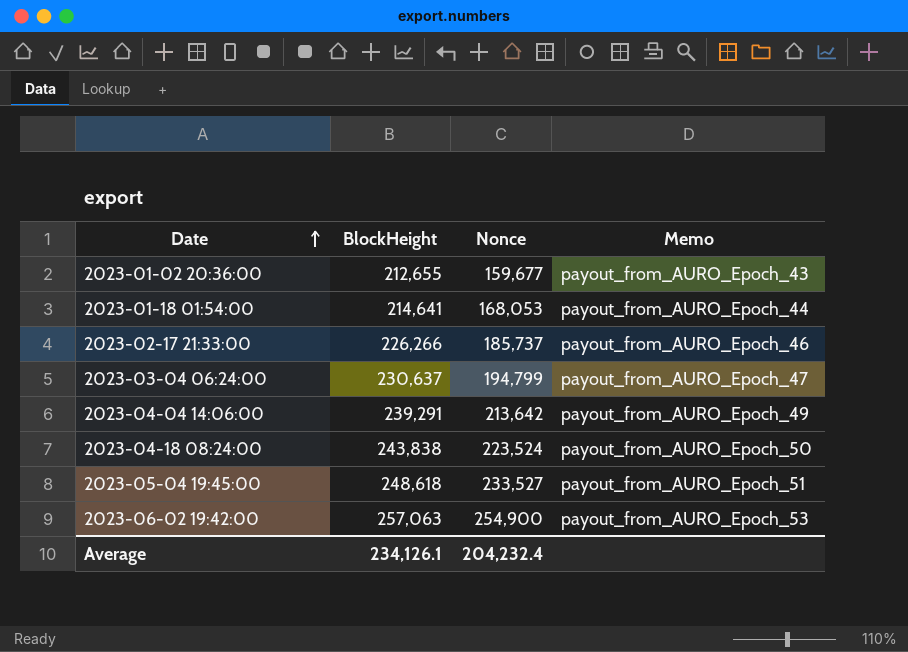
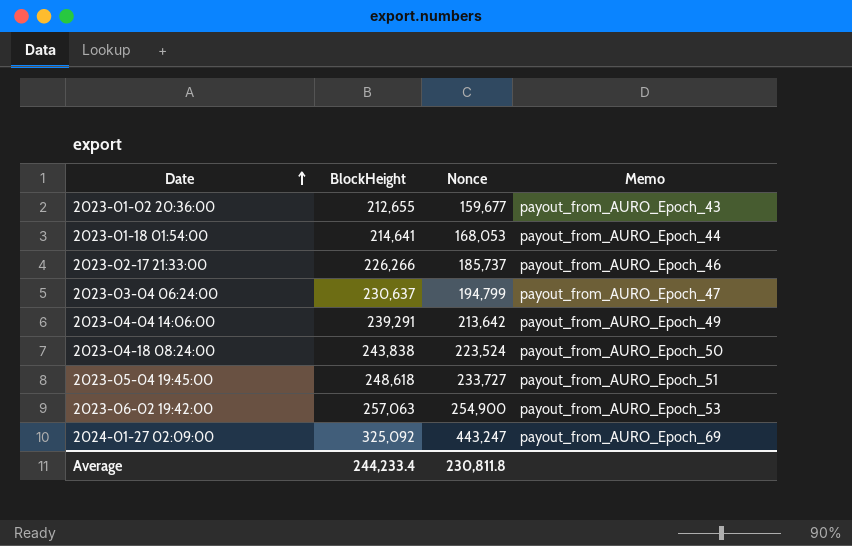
2023-05-04 19:45:00 | Nonce: 233,527 -> 233,727
row 2024-01-27 02:09:00: none -> 325,092 | 443,247 | payout_from_AURO_Epoch_69
Average | BlockHeight: 234,126.1 -> 244,233.4
Average | Nonce: 204,232.4 -> 230,811.8

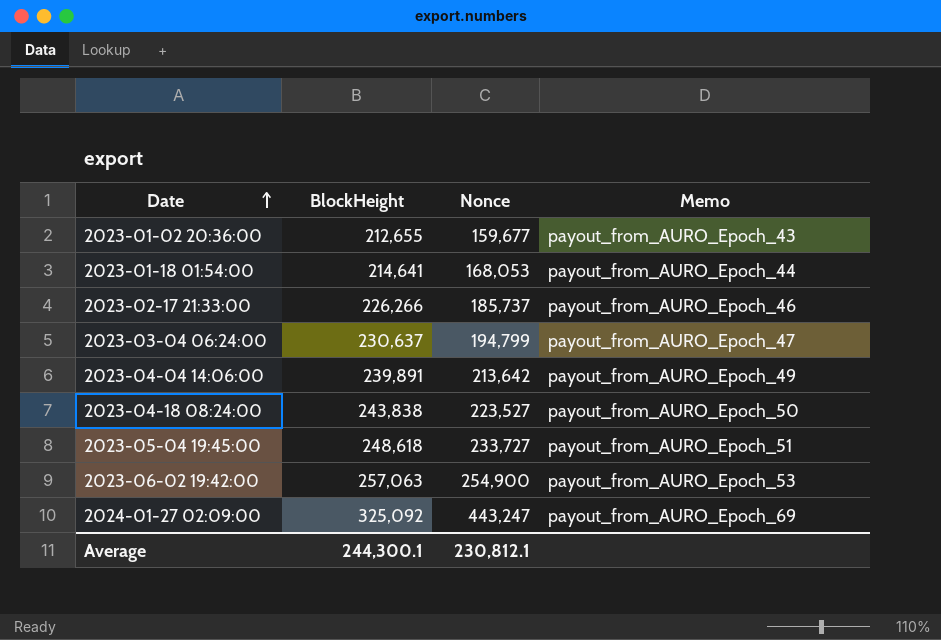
2023-04-04 14:06:00 | BlockHeight: 239,291 -> 239,891
2023-04-18 08:24:00 | Nonce: 223,524 -> 223,527
Average | BlockHeight: 244,233.4 -> 244,300.1
Average | Nonce: 230,811.8 -> 230,812.1

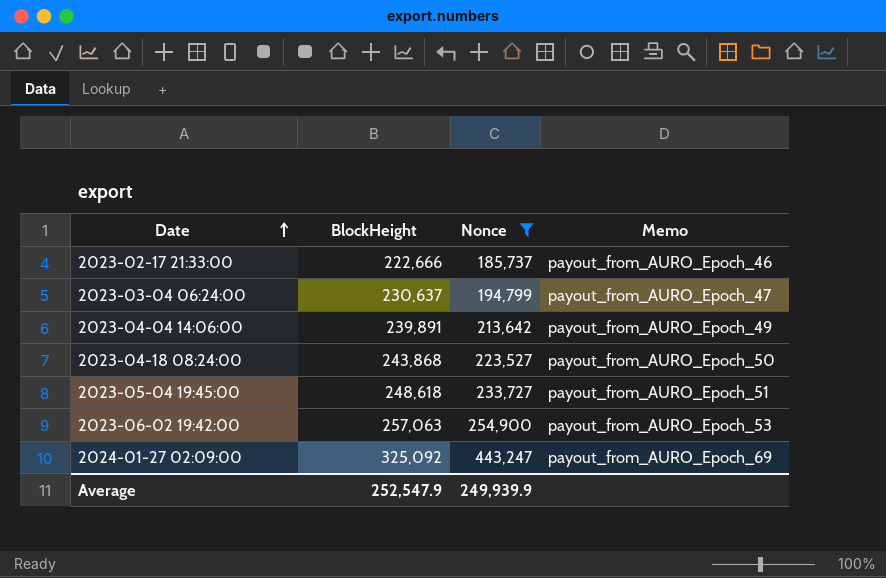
filter: none -> Nonce >= 185,737
2023-02-17 21:33:00 | BlockHeight: 226,266 -> 222,666
2023-04-18 08:24:00 | BlockHeight: 243,838 -> 243,868
Average | BlockHeight: 244,300.1 -> 252,547.9
Average | Nonce: 230,812.1 -> 249,939.9

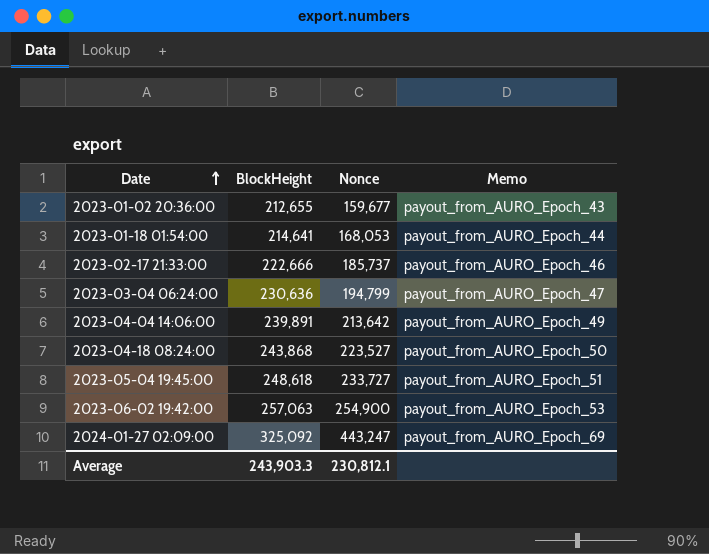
filter: Nonce >= 185,737 -> none
2023-03-04 06:24:00 | BlockHeight: 230,637 -> 230,636
Average | BlockHeight: 252,547.9 -> 243,903.3
Average | Nonce: 249,939.9 -> 230,812.1

